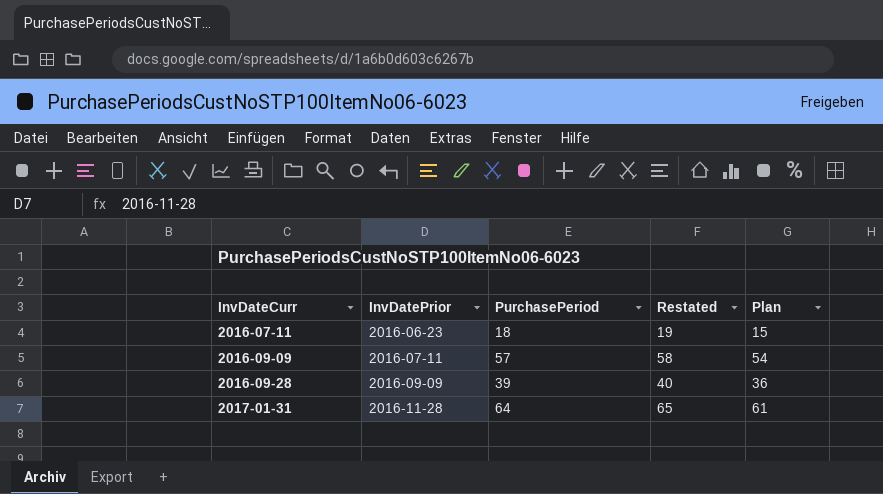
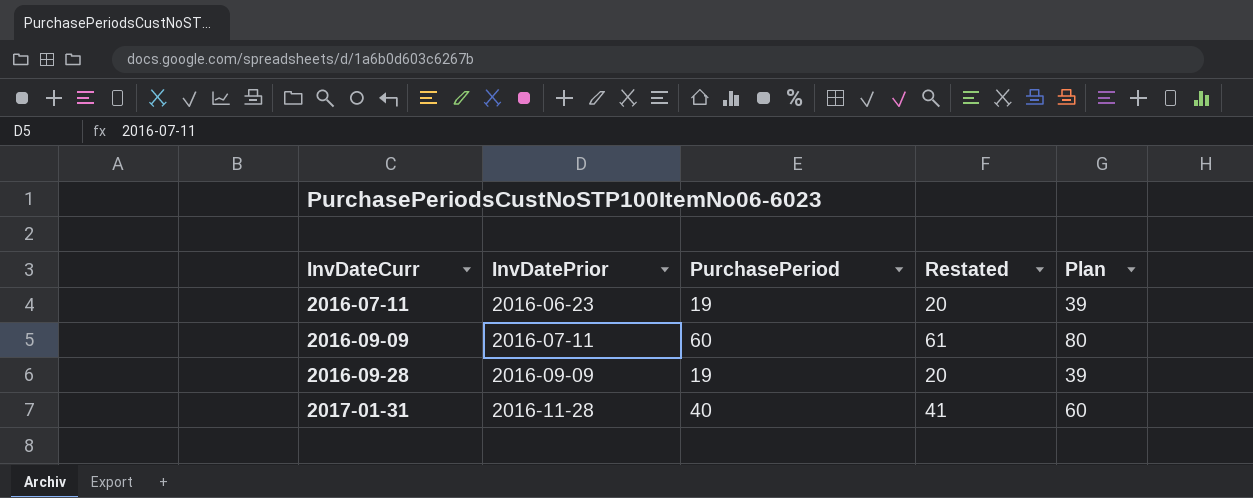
column Plan | formula: [PurchasePeriod] - 3 -> [PurchasePeriod] + 20
2016-07-11 | PurchasePeriod: 18 -> 19
2016-07-11 | Restated: 19 -> 20
2016-09-09 | PurchasePeriod: 57 -> 60
2016-09-09 | Restated: 58 -> 61
2016-09-28 | PurchasePeriod: 39 -> 19
2016-09-28 | Restated: 40 -> 20
2017-01-31 | PurchasePeriod: 64 -> 40
2017-01-31 | Restated: 65 -> 41

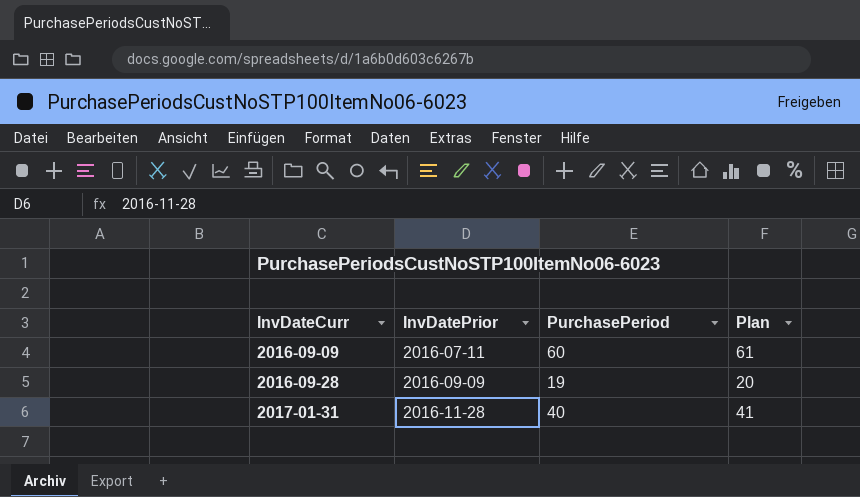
column Restated | formula: [PurchasePeriod] + 1 -> none
column Plan | formula: [PurchasePeriod] + 20 -> [PurchasePeriod] + 1
row 2016-07-11: 2016-06-23 | 19 | 20 | 39 -> none

